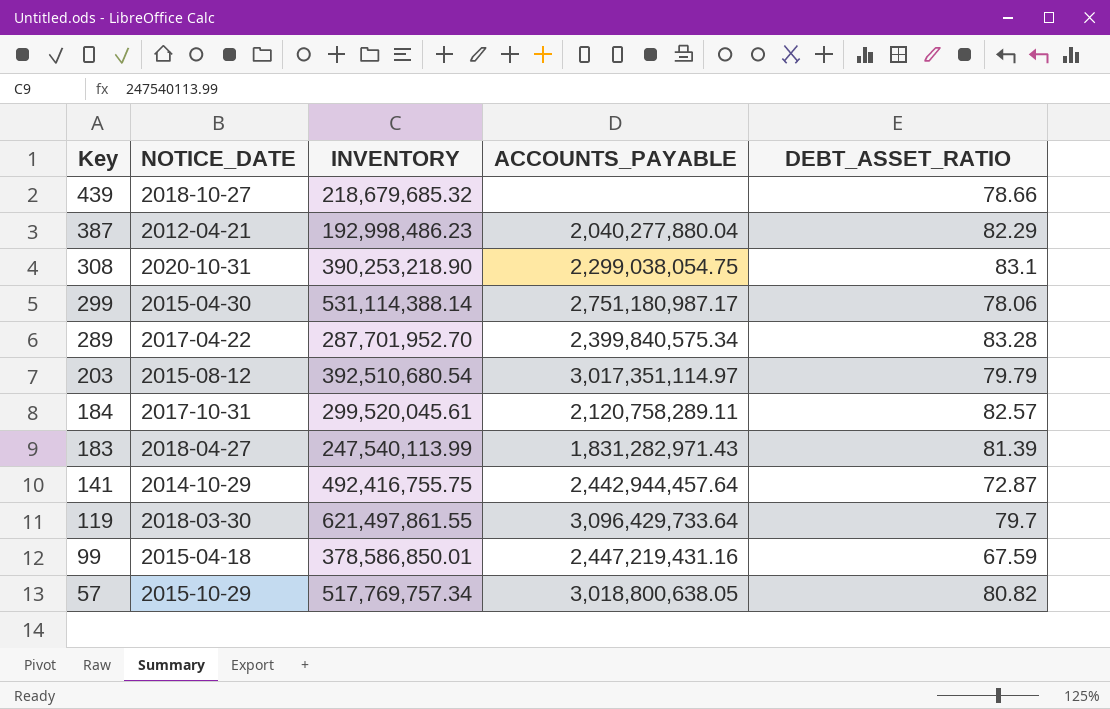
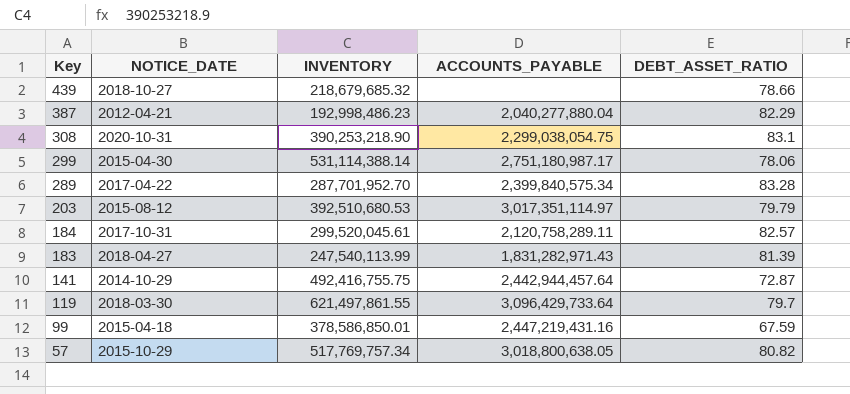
203 | INVENTORY: 392,510,680.54 -> 392,510,680.53

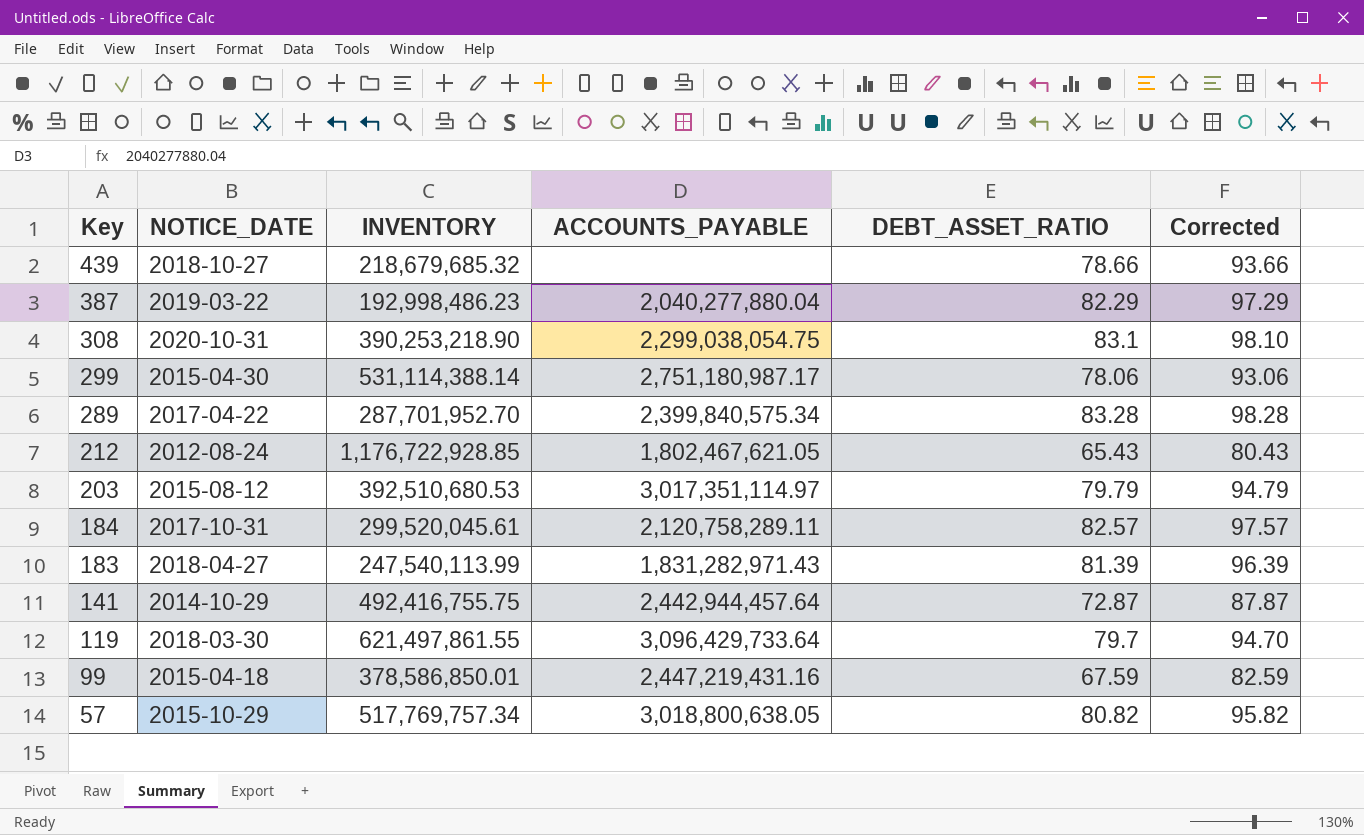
column Corrected | formula: none -> [DEBT_ASSET_RATIO] + 15
387 | NOTICE_DATE: 2012-04-21 -> 2019-03-22
row 212: none -> 2012-08-24 | 1,176,722,928.85 | 1,802,467,621.05 | 65.43 | 80.43

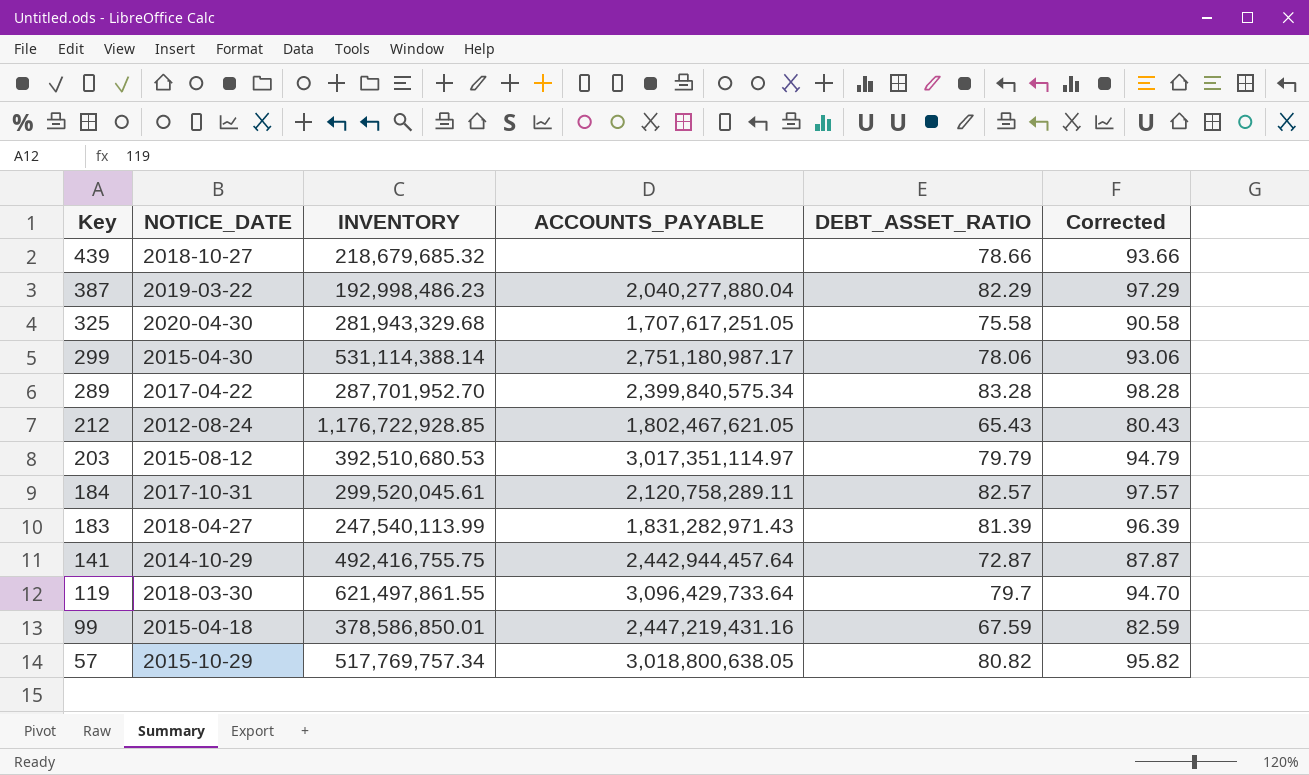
row 308: 2020-10-31 | 390,253,218.90 | 2,299,038,054.75 | 83.1 | 98.10 -> none
row 325: none -> 2020-04-30 | 281,943,329.68 | 1,707,617,251.05 | 75.58 | 90.58

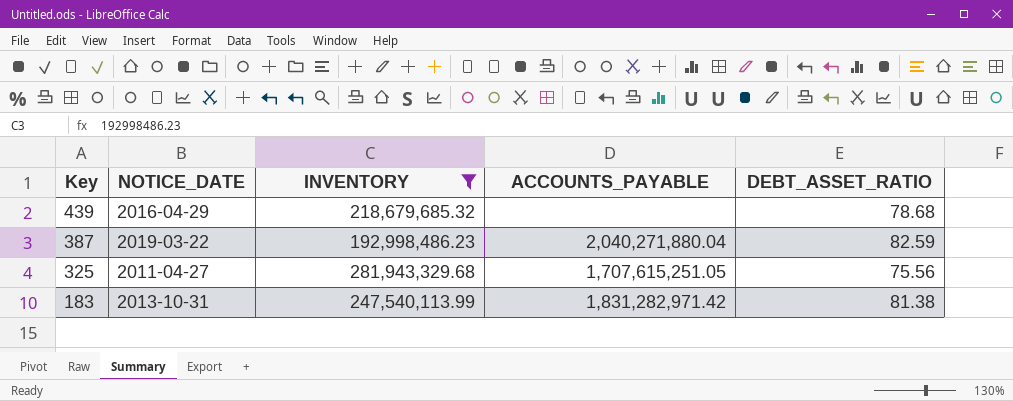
filter: none -> INVENTORY <= 281,943,329.68
column Corrected | formula: [DEBT_ASSET_RATIO] + 15 -> none
439 | NOTICE_DATE: 2018-10-27 -> 2016-04-29
439 | DEBT_ASSET_RATIO: 78.66 -> 78.68
387 | ACCOUNTS_PAYABLE: 2,040,277,880.04 -> 2,040,271,880.04
387 | DEBT_ASSET_RATIO: 82.29 -> 82.59
325 | NOTICE_DATE: 2020-04-30 -> 2011-04-27
325 | ACCOUNTS_PAYABLE: 1,707,617,251.05 -> 1,707,615,251.05
325 | DEBT_ASSET_RATIO: 75.58 -> 75.56
183 | NOTICE_DATE: 2018-04-27 -> 2013-10-31
183 | ACCOUNTS_PAYABLE: 1,831,282,971.43 -> 1,831,282,971.42
183 | DEBT_ASSET_RATIO: 81.39 -> 81.38

